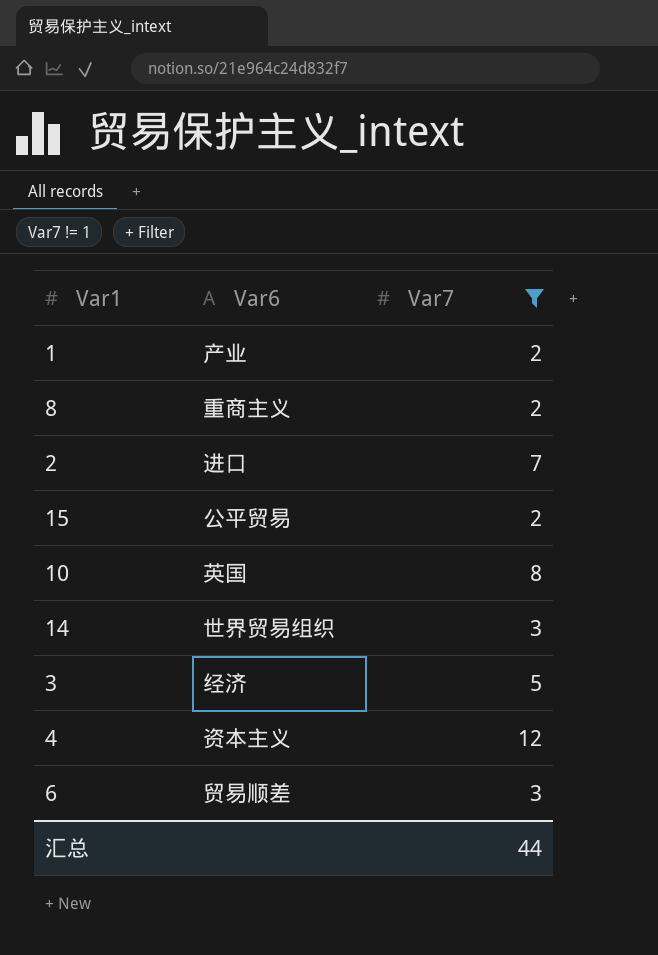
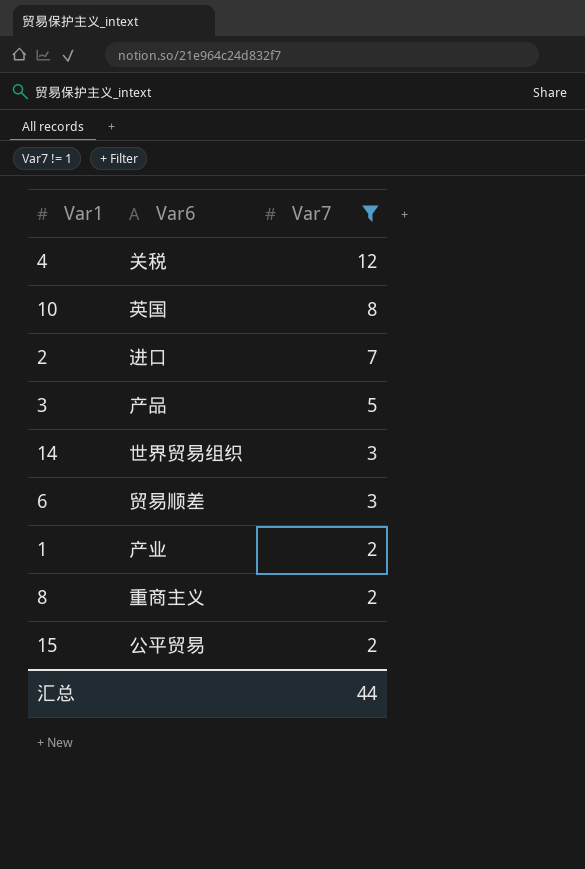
row order: none -> Var7 descending
4 | Var6: 资本主义 -> 关税
3 | Var6: 经济 -> 产品

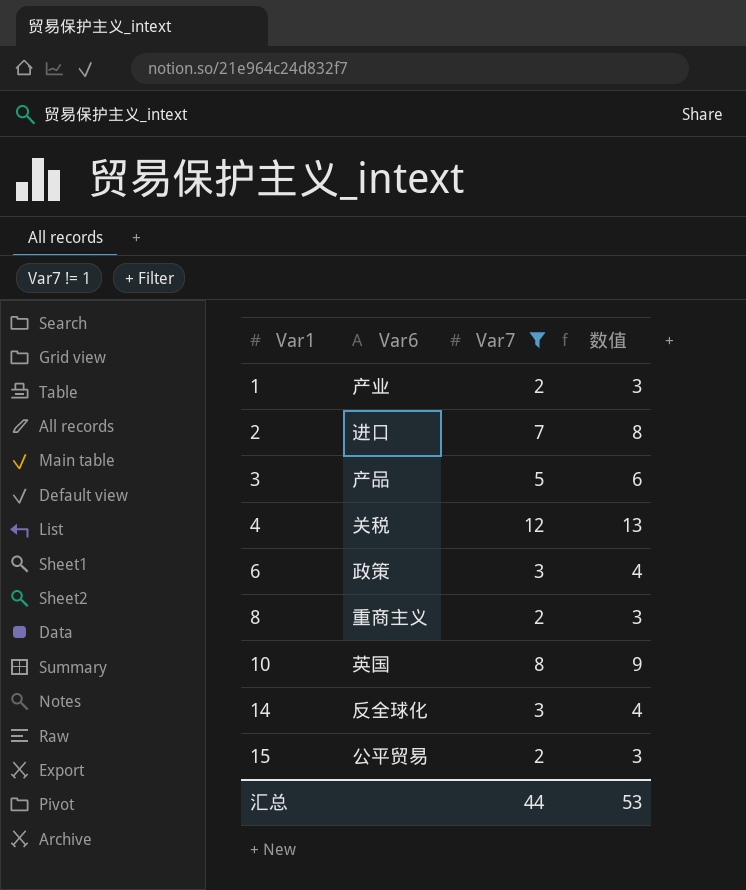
row order: Var7 descending -> Var1 ascending
column 数值 | formula: none -> [Var7] + 1
6 | Var6: 贸易顺差 -> 政策
14 | Var6: 世界贸易组织 -> 反全球化

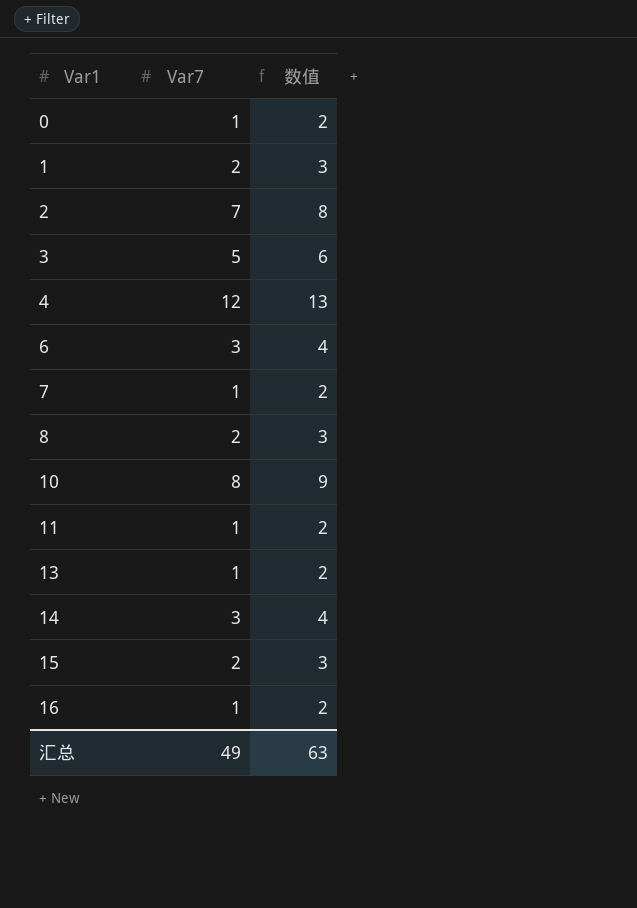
filter: Var7 != 1 -> none
column Var6 | position: 2 -> none
汇总 | Var7: 44 -> 49
汇总 | 数值: 53 -> 63

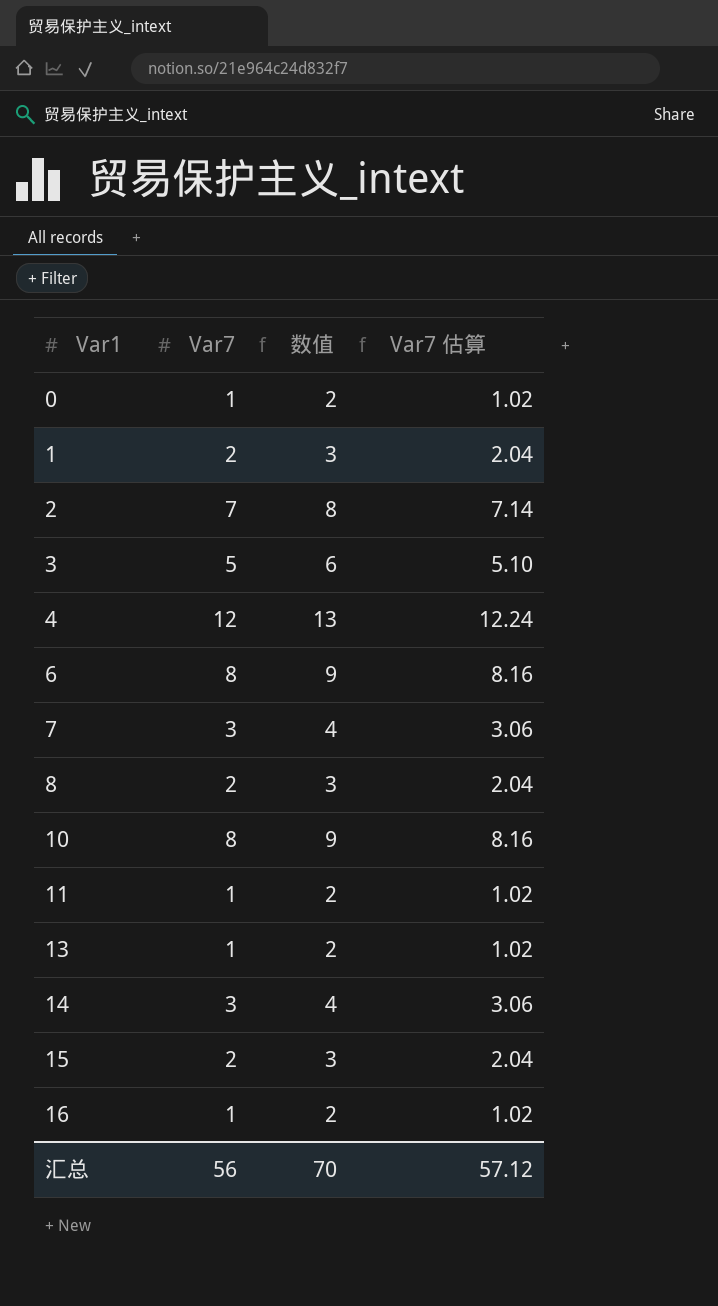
column Var7 估算 | formula: none -> [Var7] * 1.02
6 | Var7: 3 -> 8
6 | 数值: 4 -> 9
7 | Var7: 1 -> 3
7 | 数值: 2 -> 4
汇总 | Var7: 49 -> 56
汇总 | 数值: 63 -> 70

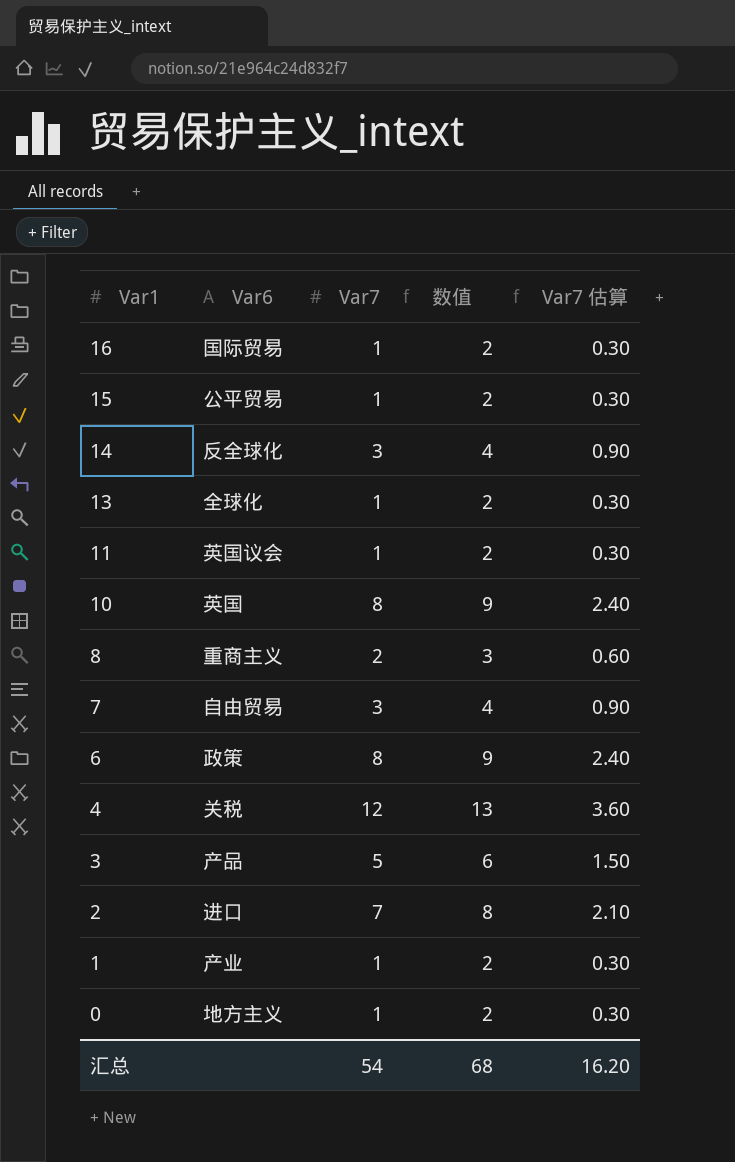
row order: Var1 ascending -> Var1 descending
column Var6 | position: none -> 2
column Var7 估算 | formula: [Var7] * 1.02 -> [Var7] * 0.3
15 | Var7: 2 -> 1
15 | 数值: 3 -> 2
1 | Var7: 2 -> 1
1 | 数值: 3 -> 2
汇总 | Var7: 56 -> 54
汇总 | 数值: 70 -> 68
汇总 | Var7 估算: 57.12 -> 16.20

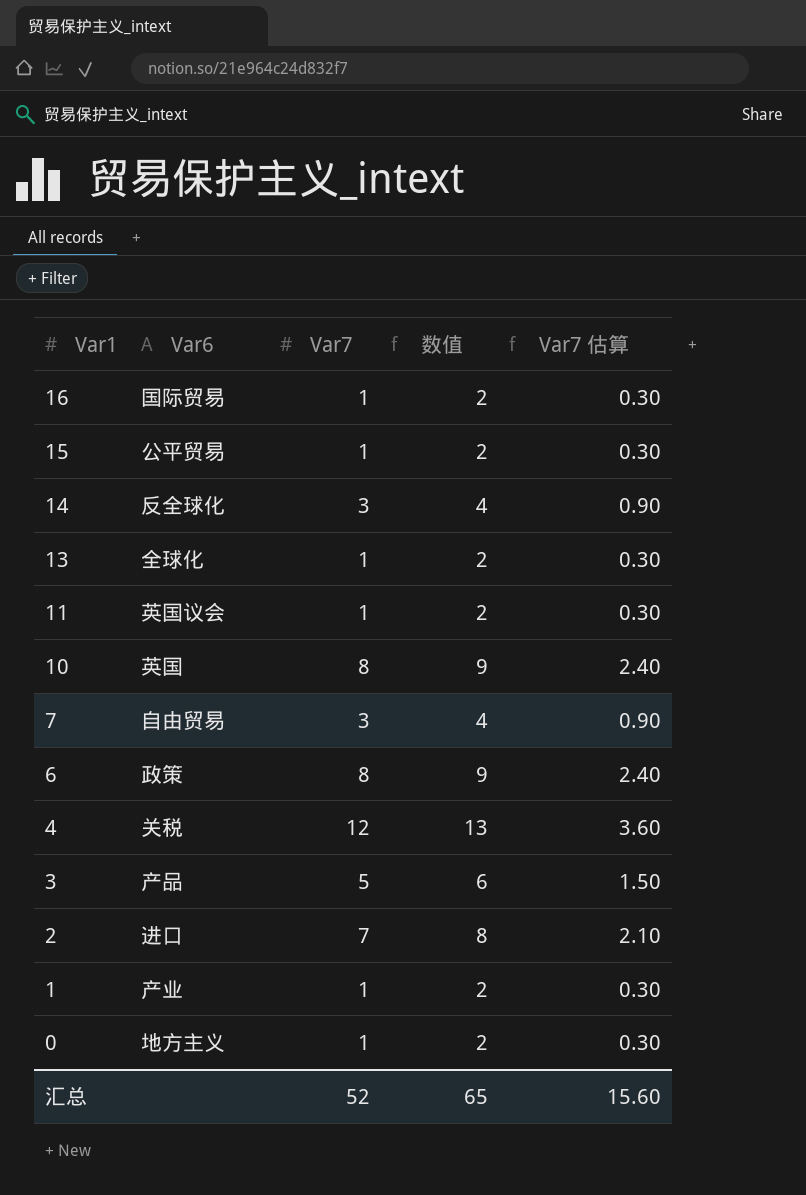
row 8: 重商主义 | 2 | 3 | 0.60 -> none
汇总 | Var7: 54 -> 52
汇总 | 数值: 68 -> 65
汇总 | Var7 估算: 16.20 -> 15.60

